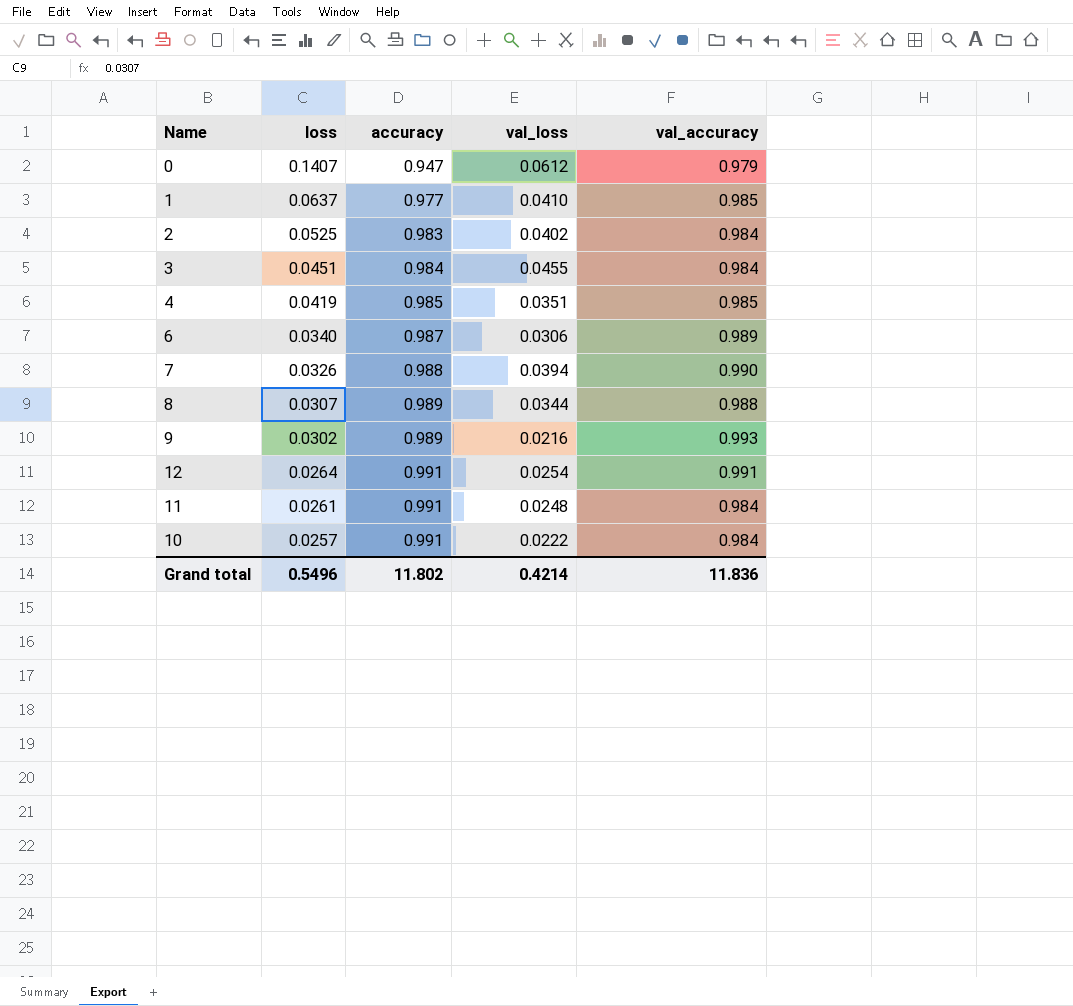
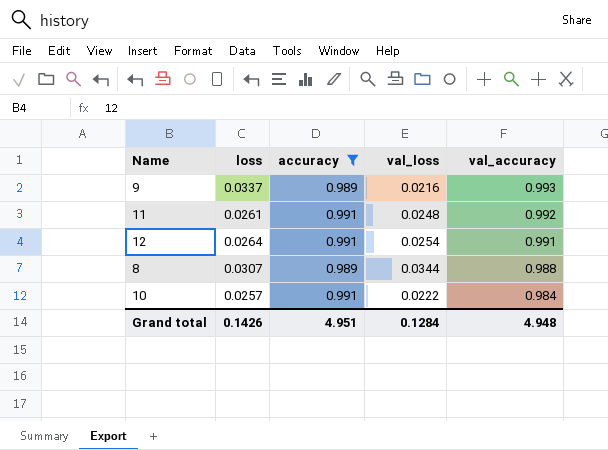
filter: none -> accuracy >= 0.989
row order: loss descending -> val_accuracy descending
9 | loss: 0.0302 -> 0.0337
11 | val_accuracy: 0.984 -> 0.992
Grand total | loss: 0.5496 -> 0.1426
Grand total | accuracy: 11.802 -> 4.951
Grand total | val_loss: 0.4214 -> 0.1284
Grand total | val_accuracy: 11.836 -> 4.948

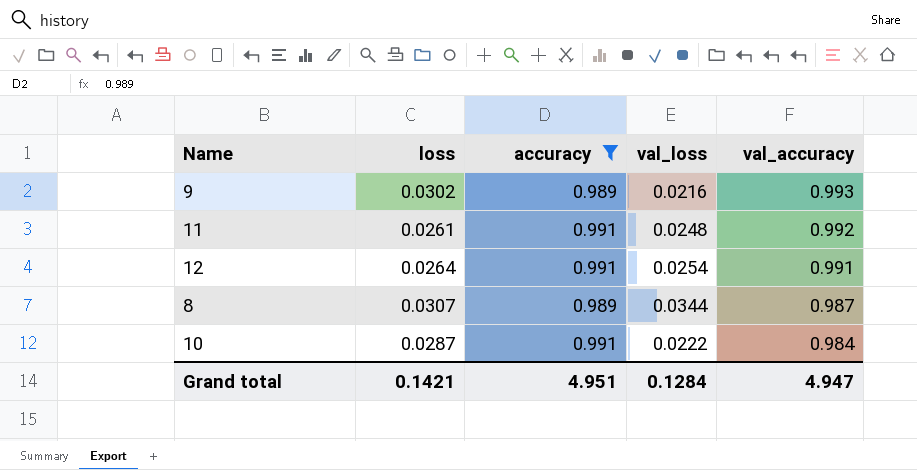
9 | loss: 0.0337 -> 0.0302
8 | val_accuracy: 0.988 -> 0.987
10 | loss: 0.0257 -> 0.0287
Grand total | loss: 0.1426 -> 0.1421
Grand total | val_accuracy: 4.948 -> 4.947

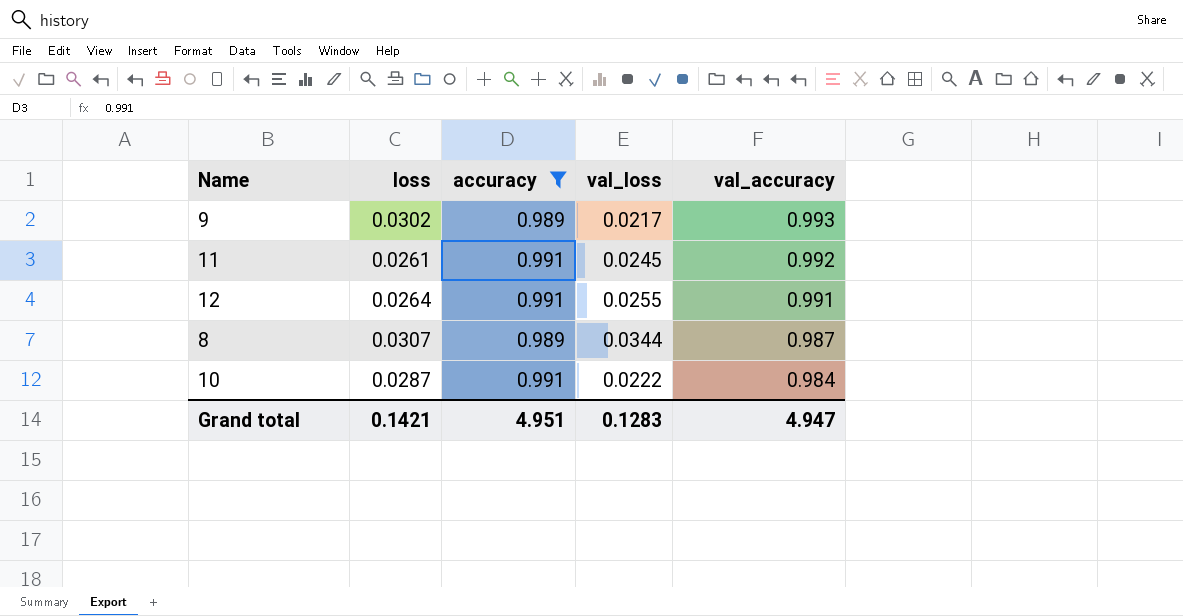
9 | val_loss: 0.0216 -> 0.0217
11 | val_loss: 0.0248 -> 0.0245
12 | val_loss: 0.0254 -> 0.0255
Grand total | val_loss: 0.1284 -> 0.1283

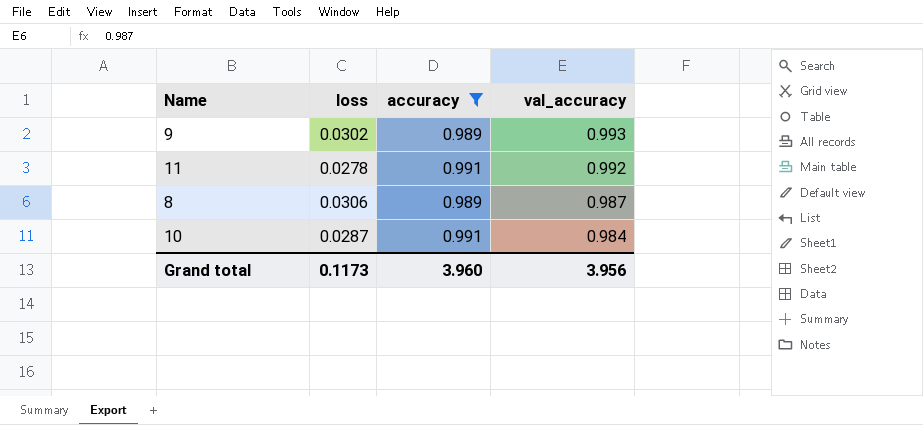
column val_loss | position: 4 -> none
row 12: 0.0264 | 0.991 | 0.0255 | 0.991 -> none
11 | loss: 0.0261 -> 0.0278
8 | loss: 0.0307 -> 0.0306
Grand total | loss: 0.1421 -> 0.1173
Grand total | accuracy: 4.951 -> 3.960
Grand total | val_accuracy: 4.947 -> 3.956

